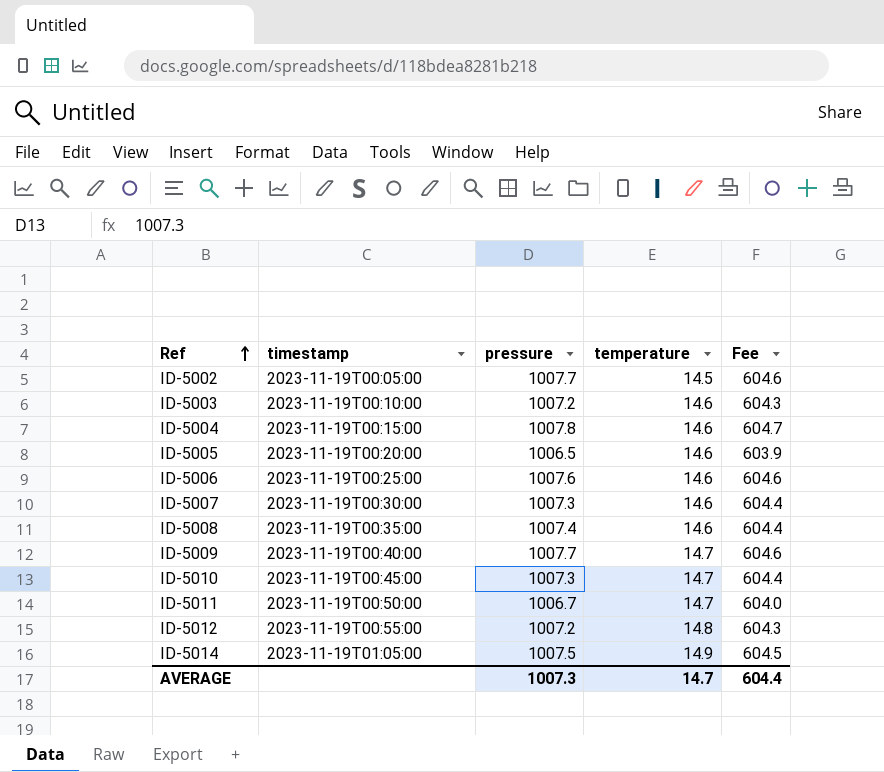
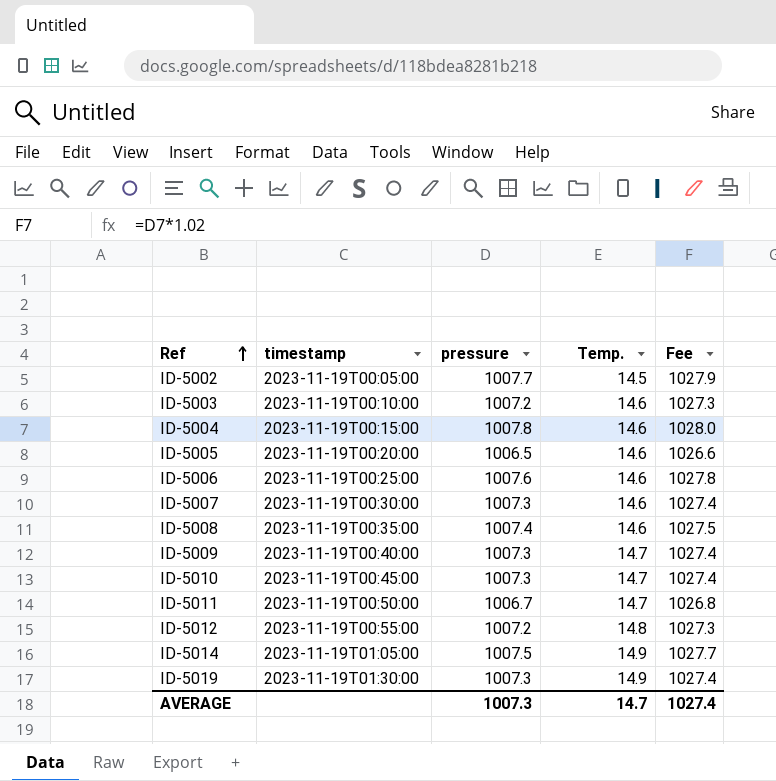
column name: temperature -> Temp.
column Fee | formula: [pressure] * 0.6 -> [pressure] * 1.02
ID-5009 | pressure: 1007.7 -> 1007.3
row ID-5019: none -> 2023-11-19T01:30:00 | 1007.3 | 14.9 | 1027.4
AVERAGE | Fee: 604.4 -> 1027.4

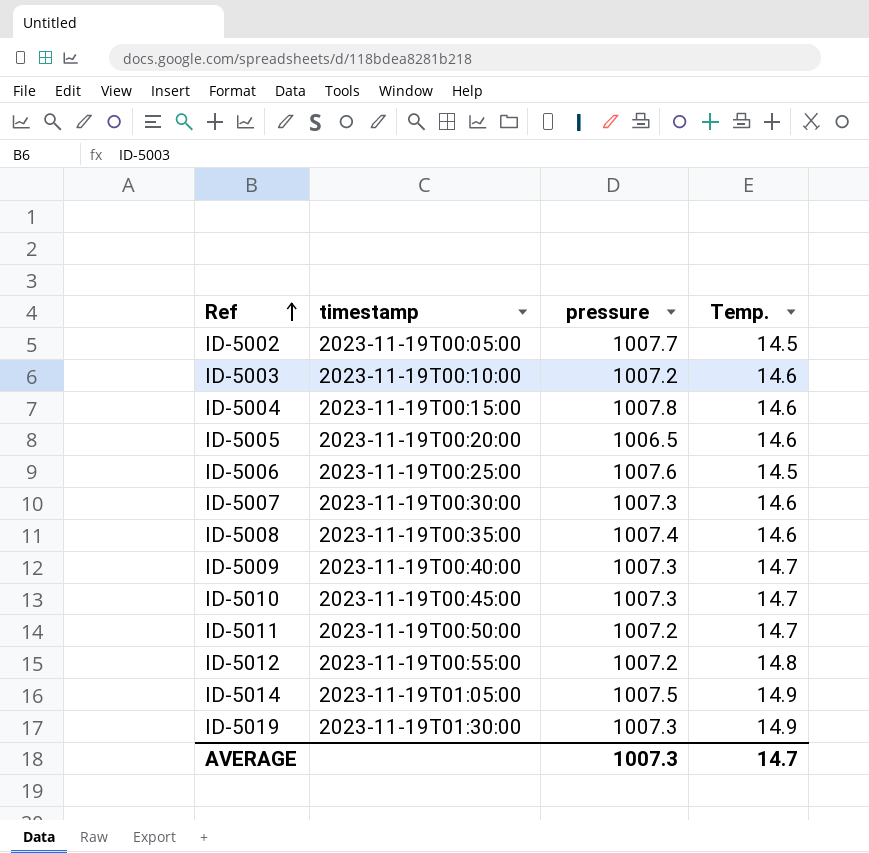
column Fee | formula: [pressure] * 1.02 -> none
ID-5006 | Temp.: 14.6 -> 14.5
ID-5011 | pressure: 1006.7 -> 1007.2

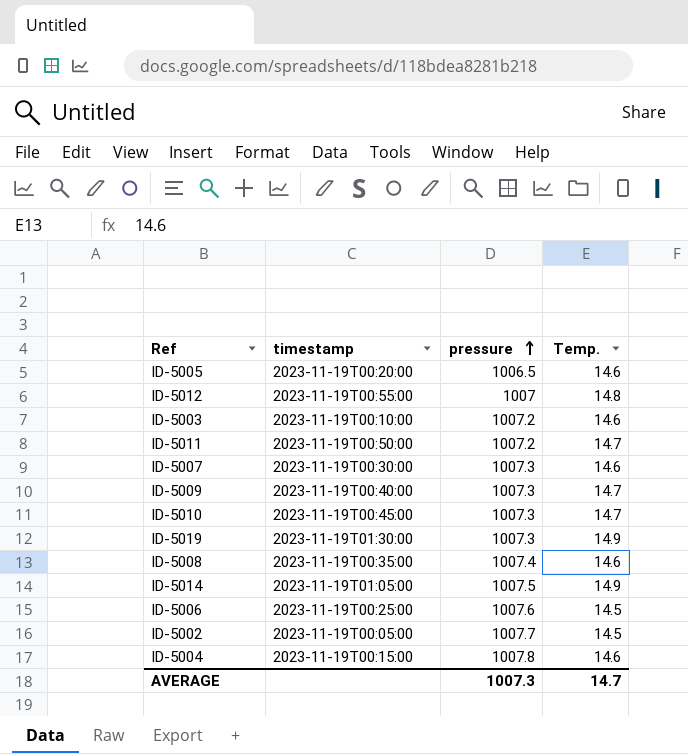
row order: Ref ascending -> pressure ascending
ID-5012 | pressure: 1007.2 -> 1007

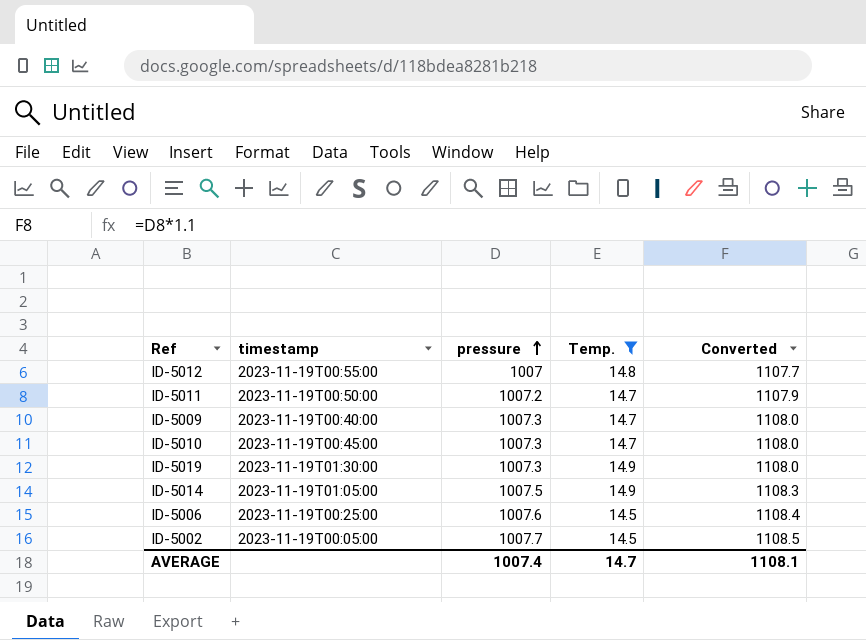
filter: none -> Temp. != 14.6
column Converted | formula: none -> [pressure] * 1.1
AVERAGE | pressure: 1007.3 -> 1007.4

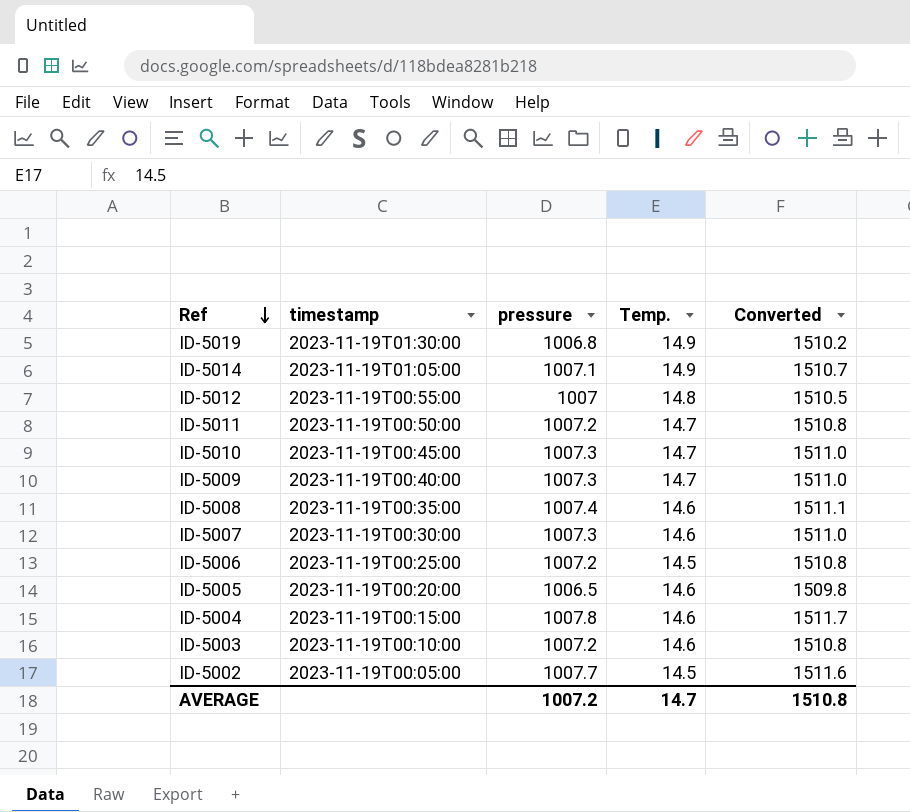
filter: Temp. != 14.6 -> none
row order: pressure ascending -> Ref descending
column Converted | formula: [pressure] * 1.1 -> [pressure] * 1.5
ID-5019 | pressure: 1007.3 -> 1006.8
ID-5014 | pressure: 1007.5 -> 1007.1
ID-5006 | pressure: 1007.6 -> 1007.2
AVERAGE | pressure: 1007.4 -> 1007.2
AVERAGE | Converted: 1108.1 -> 1510.8

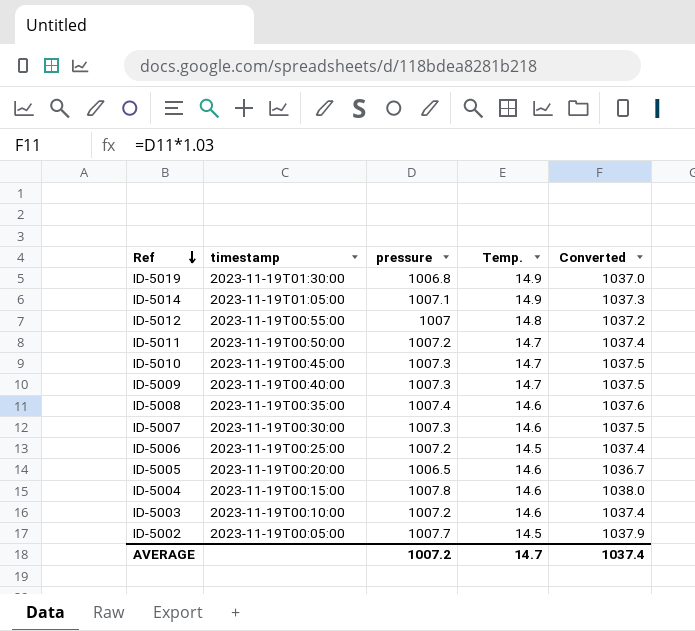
column Converted | formula: [pressure] * 1.5 -> [pressure] * 1.03
AVERAGE | Converted: 1510.8 -> 1037.4

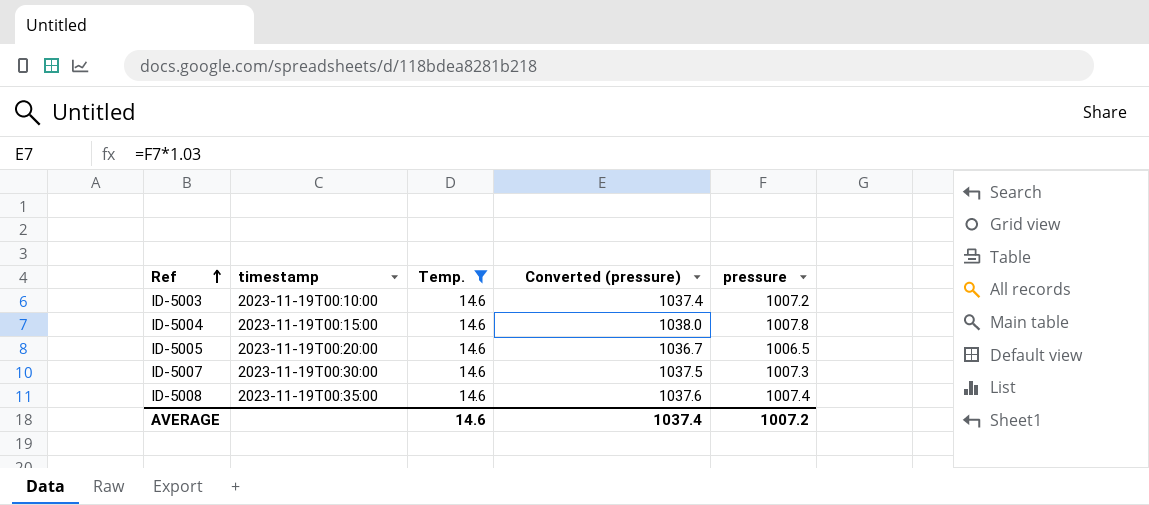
filter: none -> Temp. = 14.6
row order: Ref descending -> Ref ascending
column name: Converted -> Converted (pressure)
column pressure | position: 3 -> 5
AVERAGE | Temp.: 14.7 -> 14.6

